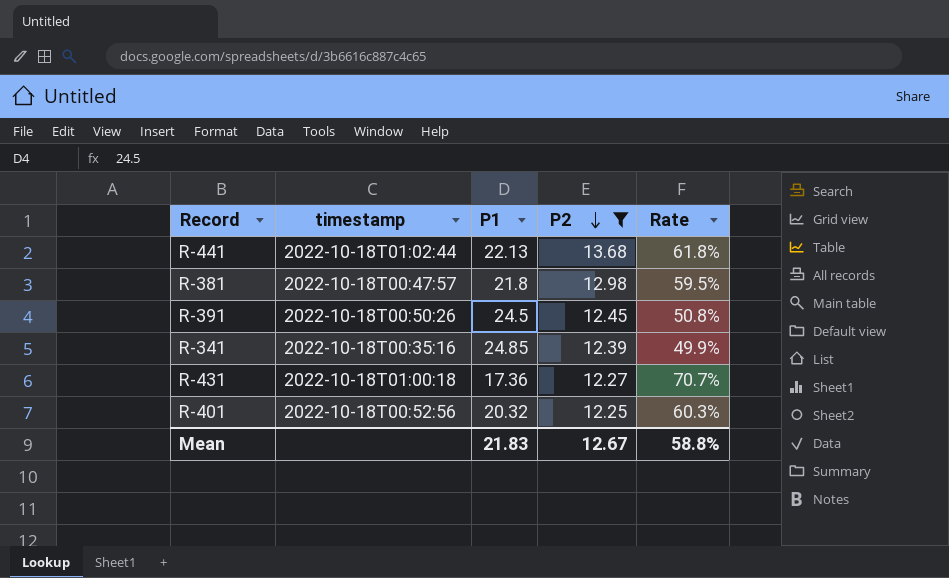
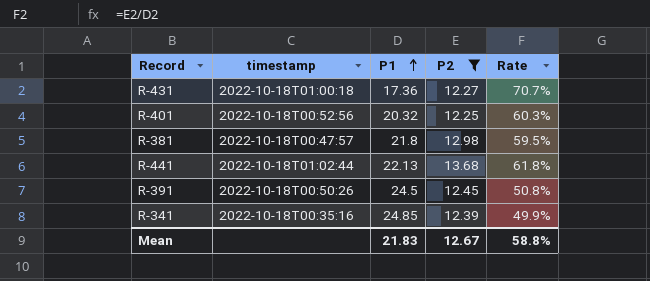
row order: P2 descending -> P1 ascending

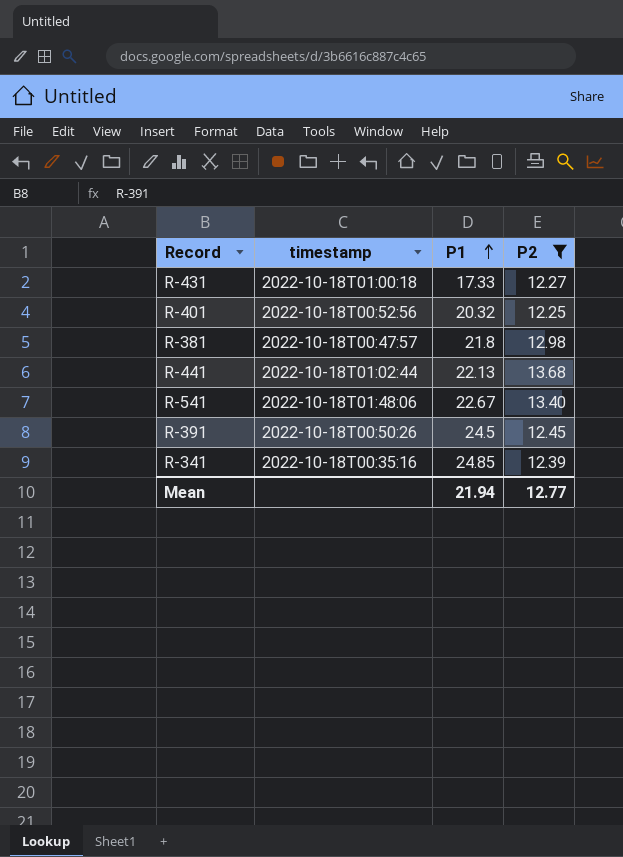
column Rate | formula: [P2] / [P1] -> none
R-431 | P1: 17.36 -> 17.33
row R-541: none -> 2022-10-18T01:48:06 | 22.67 | 13.40
Mean | P1: 21.83 -> 21.94
Mean | P2: 12.67 -> 12.77

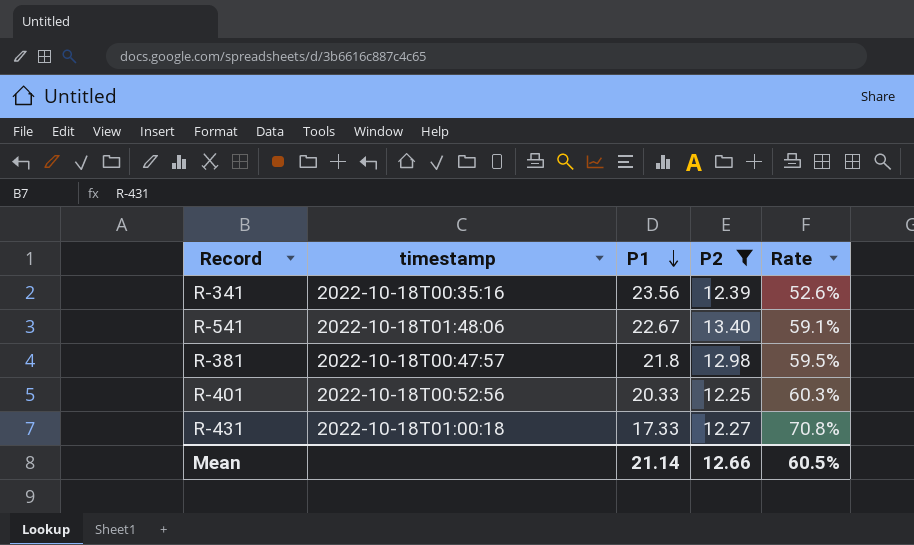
row order: P1 ascending -> P1 descending
column Rate | formula: none -> [P2] / [P1]
row R-441: 2022-10-18T01:02:44 | 22.13 | 13.68 -> none
row R-391: 2022-10-18T00:50:26 | 24.5 | 12.45 -> none
R-341 | P1: 24.85 -> 23.56
R-401 | P1: 20.32 -> 20.33
Mean | P1: 21.94 -> 21.14
Mean | P2: 12.77 -> 12.66

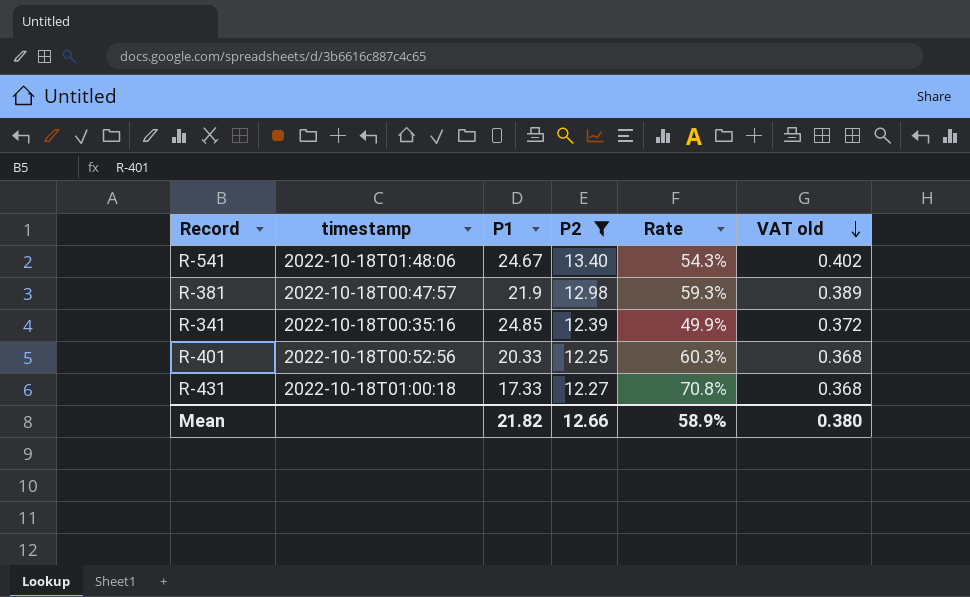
row order: P1 descending -> VAT old descending
column VAT old | formula: none -> [P2] * 0.03
R-541 | P1: 22.67 -> 24.67
R-541 | Rate: 59.1% -> 54.3%
R-381 | P1: 21.8 -> 21.9
R-381 | Rate: 59.5% -> 59.3%
R-341 | P1: 23.56 -> 24.85
R-341 | Rate: 52.6% -> 49.9%
Mean | P1: 21.14 -> 21.82
Mean | Rate: 60.5% -> 58.9%

